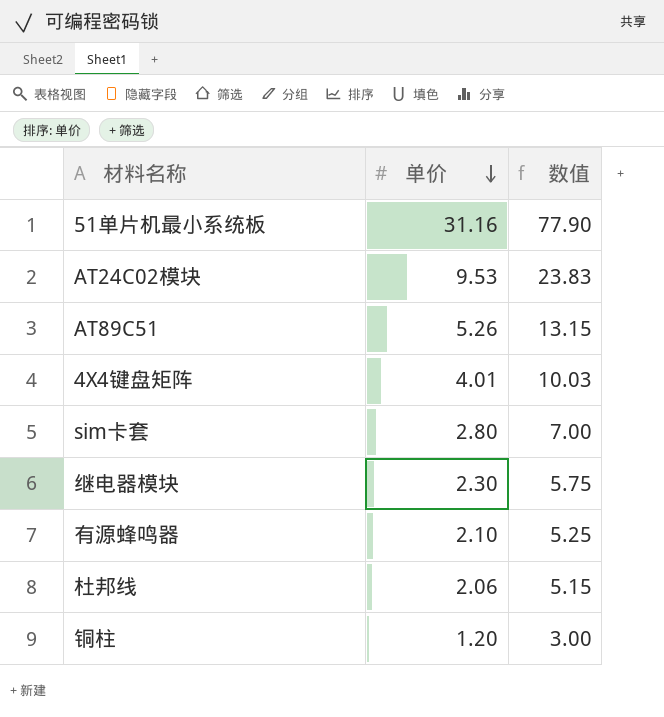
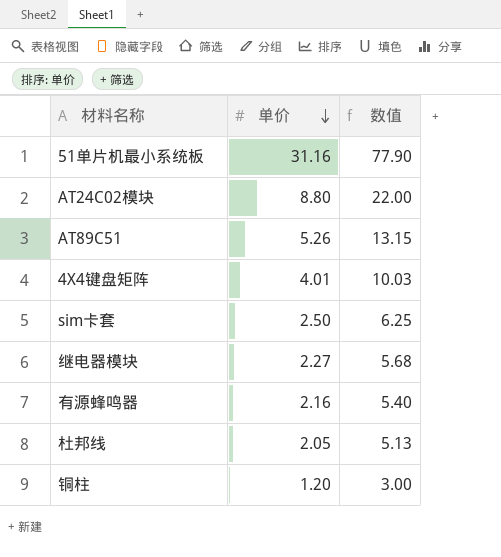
AT24C02模块 | 单价: 9.53 -> 8.80
AT24C02模块 | 数值: 23.83 -> 22.00
sim卡套 | 单价: 2.80 -> 2.50
sim卡套 | 数值: 7.00 -> 6.25
继电器模块 | 单价: 2.30 -> 2.27
继电器模块 | 数值: 5.75 -> 5.68
有源蜂鸣器 | 单价: 2.10 -> 2.16
有源蜂鸣器 | 数值: 5.25 -> 5.40
杜邦线 | 单价: 2.06 -> 2.05
杜邦线 | 数值: 5.15 -> 5.13

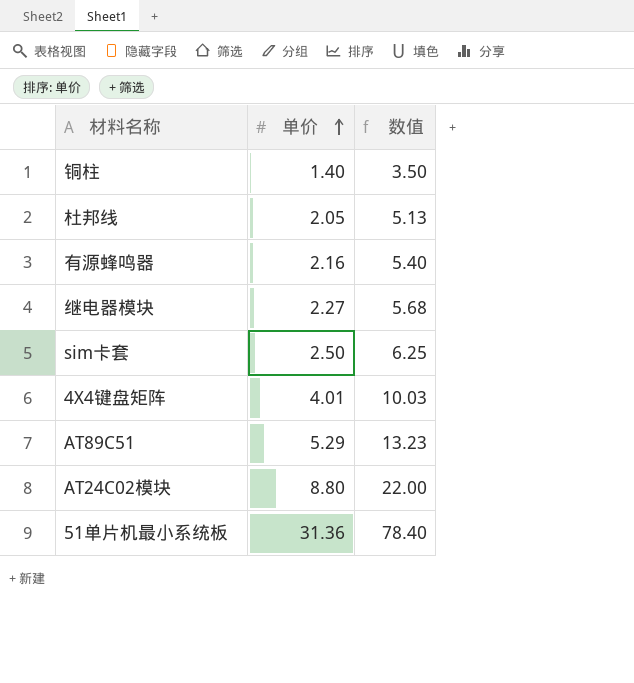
row order: 单价 descending -> 单价 ascending
铜柱 | 单价: 1.20 -> 1.40
铜柱 | 数值: 3.00 -> 3.50
AT89C51 | 单价: 5.26 -> 5.29
AT89C51 | 数值: 13.15 -> 13.23
51单片机最小系统板 | 单价: 31.16 -> 31.36
51单片机最小系统板 | 数值: 77.90 -> 78.40

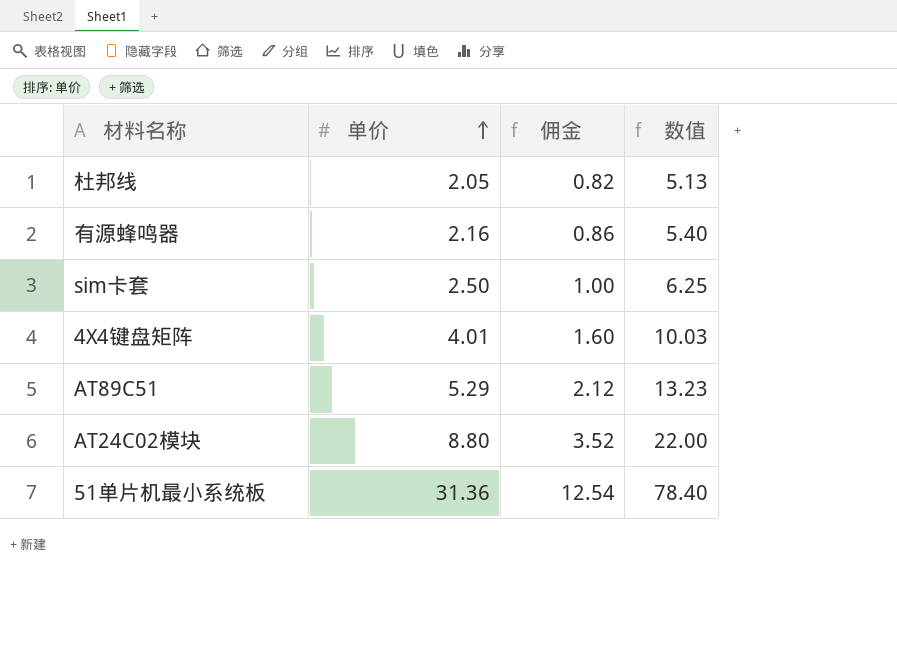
column 佣金 | formula: none -> [单价] * 0.4
row 铜柱: 1.40 | 3.50 -> none
row 继电器模块: 2.27 | 5.68 -> none

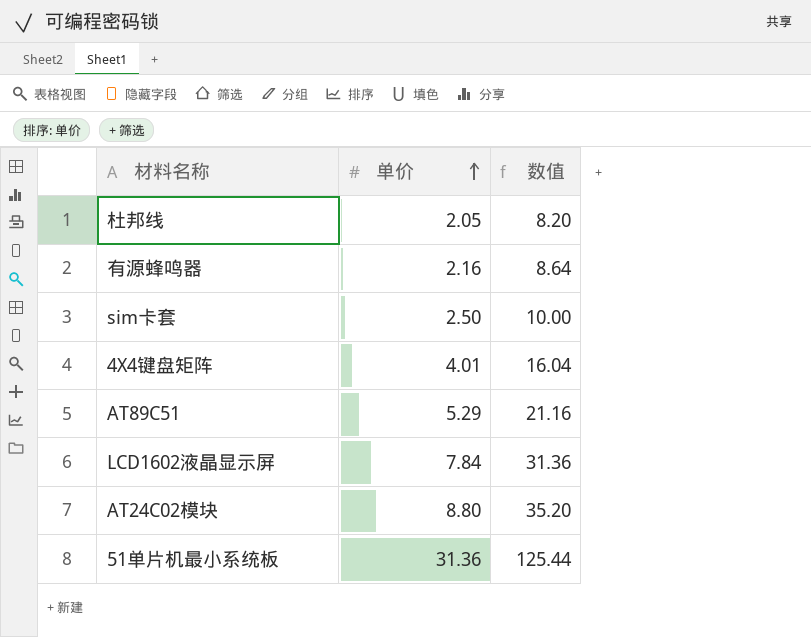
column 佣金 | formula: [单价] * 0.4 -> none
column 数值 | formula: [单价] * 2.5 -> [单价] * 4
row LCD1602液晶显示屏: none -> 7.84 | 31.36

